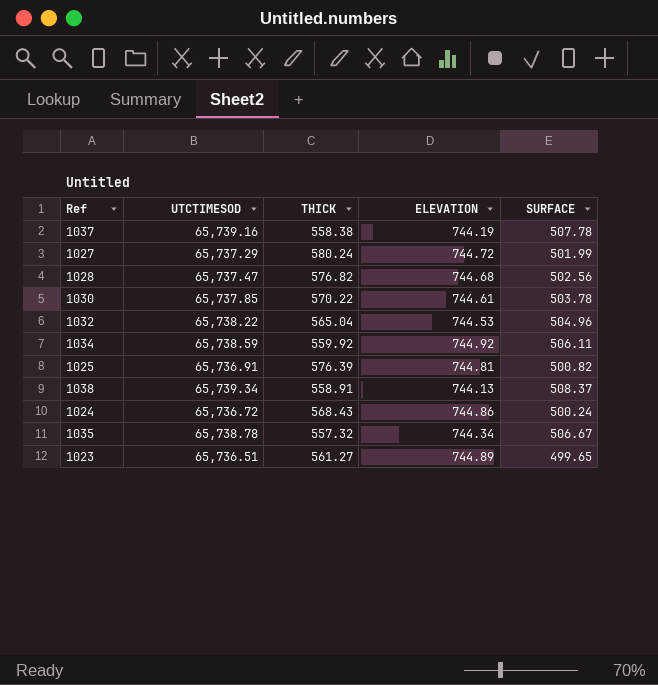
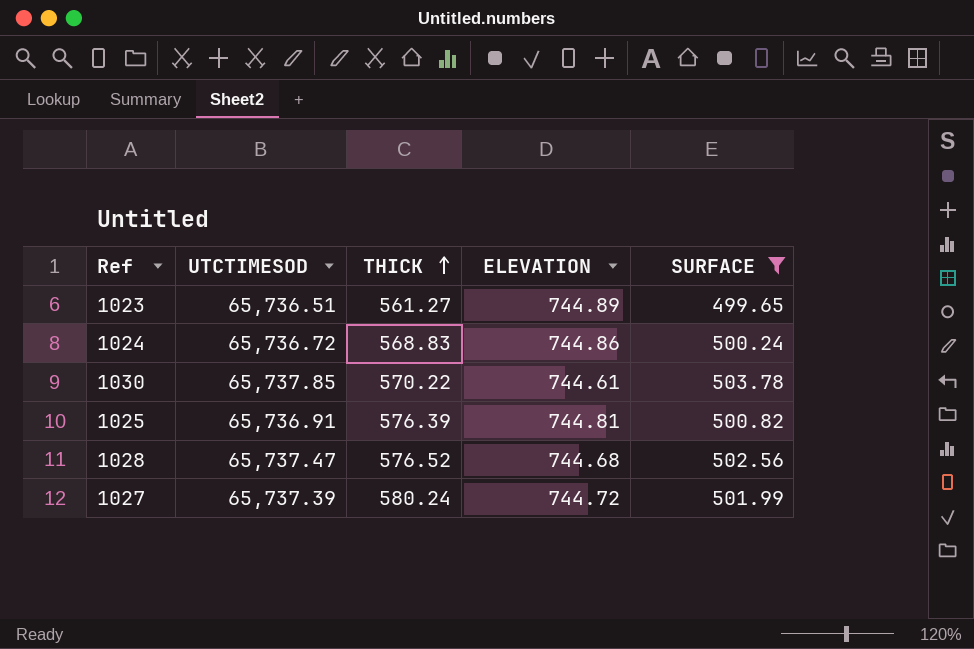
filter: none -> SURFACE <= 503.78
row order: none -> THICK ascending
1024 | THICK: 568.43 -> 568.83
1028 | THICK: 576.82 -> 576.52
1027 | UTCTIMESOD: 65,737.29 -> 65,737.39

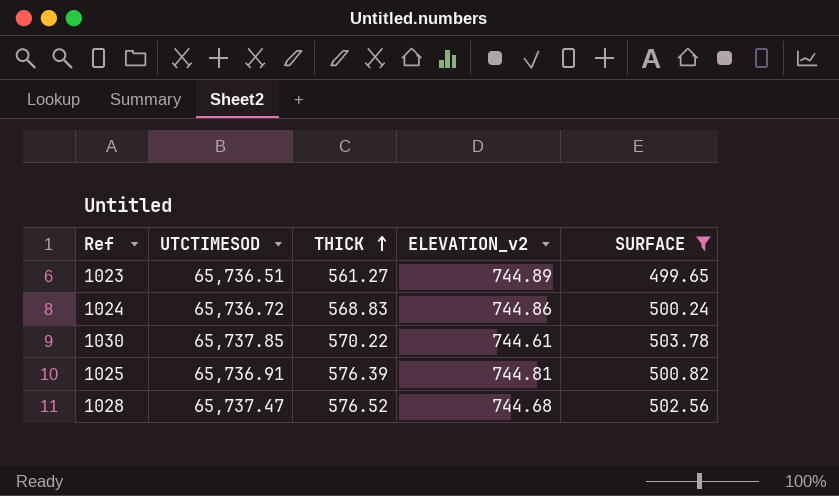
column name: ELEVATION -> ELEVATION_v2
row 1027: 65,737.39 | 580.24 | 744.72 | 501.99 -> none

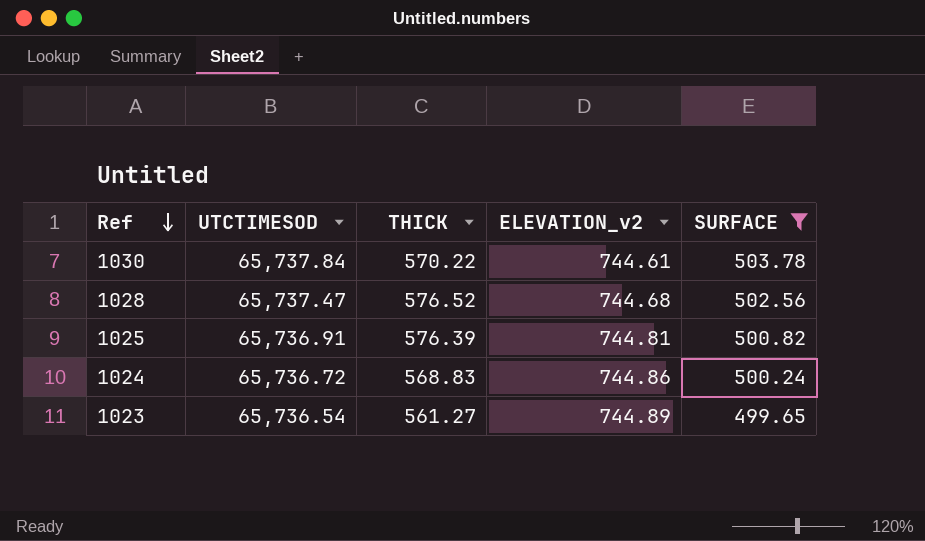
row order: THICK ascending -> Ref descending
1030 | UTCTIMESOD: 65,737.85 -> 65,737.84
1023 | UTCTIMESOD: 65,736.51 -> 65,736.54

